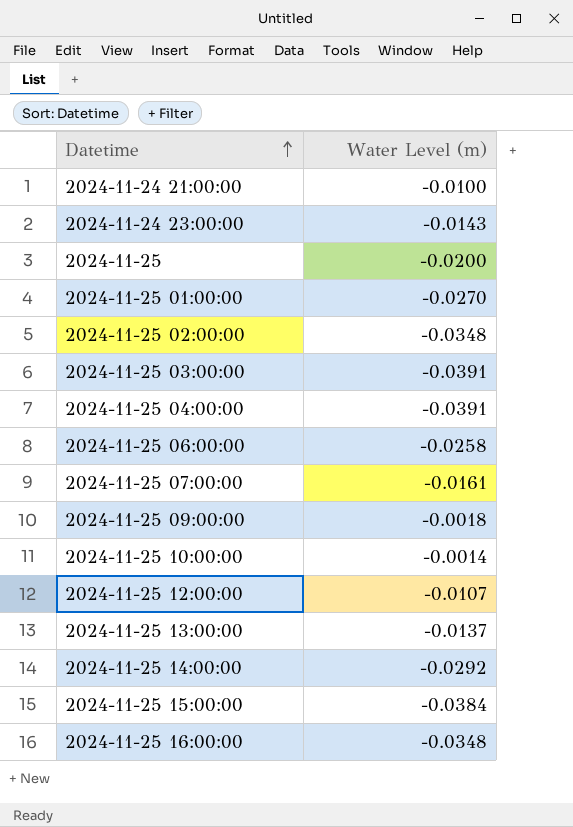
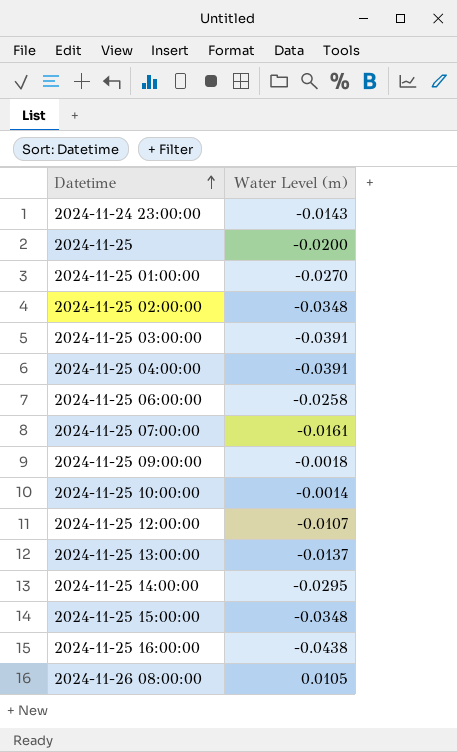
row 2024-11-24 21:00:00: -0.0100 -> none
2024-11-25 14:00:00 | Water Level (m): -0.0292 -> -0.0295
2024-11-25 15:00:00 | Water Level (m): -0.0384 -> -0.0348
2024-11-25 16:00:00 | Water Level (m): -0.0348 -> -0.0438
row 2024-11-26 08:00:00: none -> 0.0105

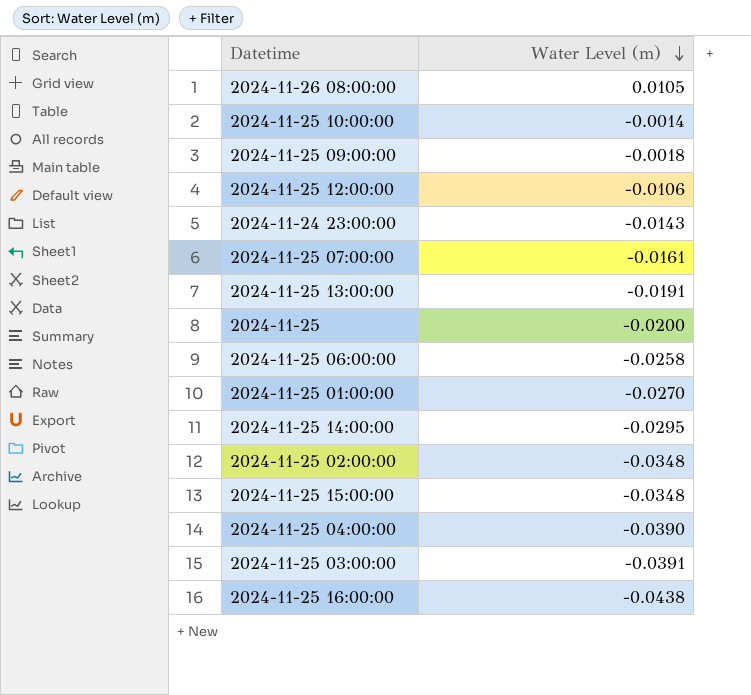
row order: Datetime ascending -> Water Level (m) descending
2024-11-25 12:00:00 | Water Level (m): -0.0107 -> -0.0106
2024-11-25 13:00:00 | Water Level (m): -0.0137 -> -0.0191
2024-11-25 04:00:00 | Water Level (m): -0.0391 -> -0.0390

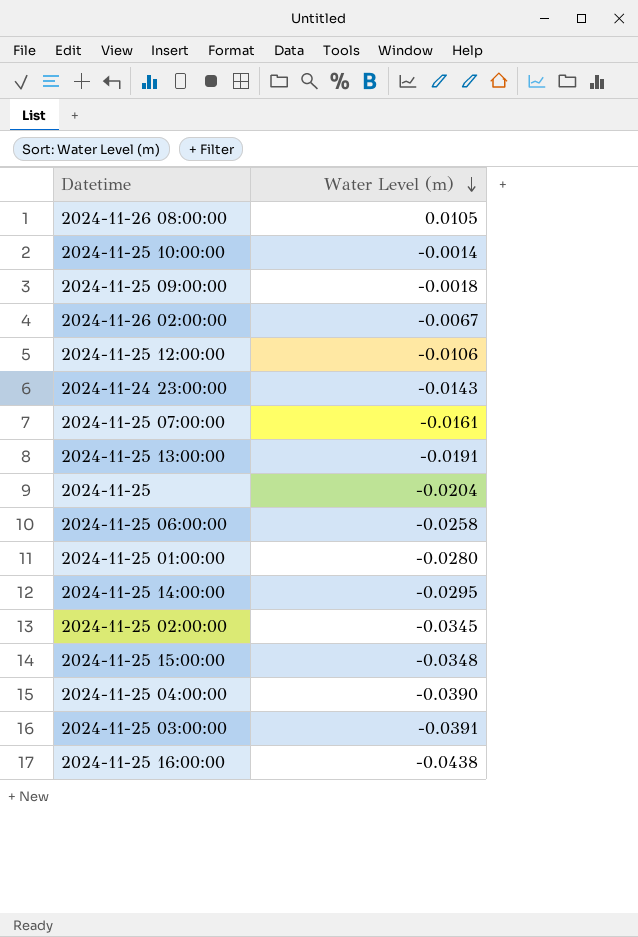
row 2024-11-26 02:00:00: none -> -0.0067
2024-11-25 | Water Level (m): -0.0200 -> -0.0204
2024-11-25 01:00:00 | Water Level (m): -0.0270 -> -0.0280
2024-11-25 02:00:00 | Water Level (m): -0.0348 -> -0.0345

